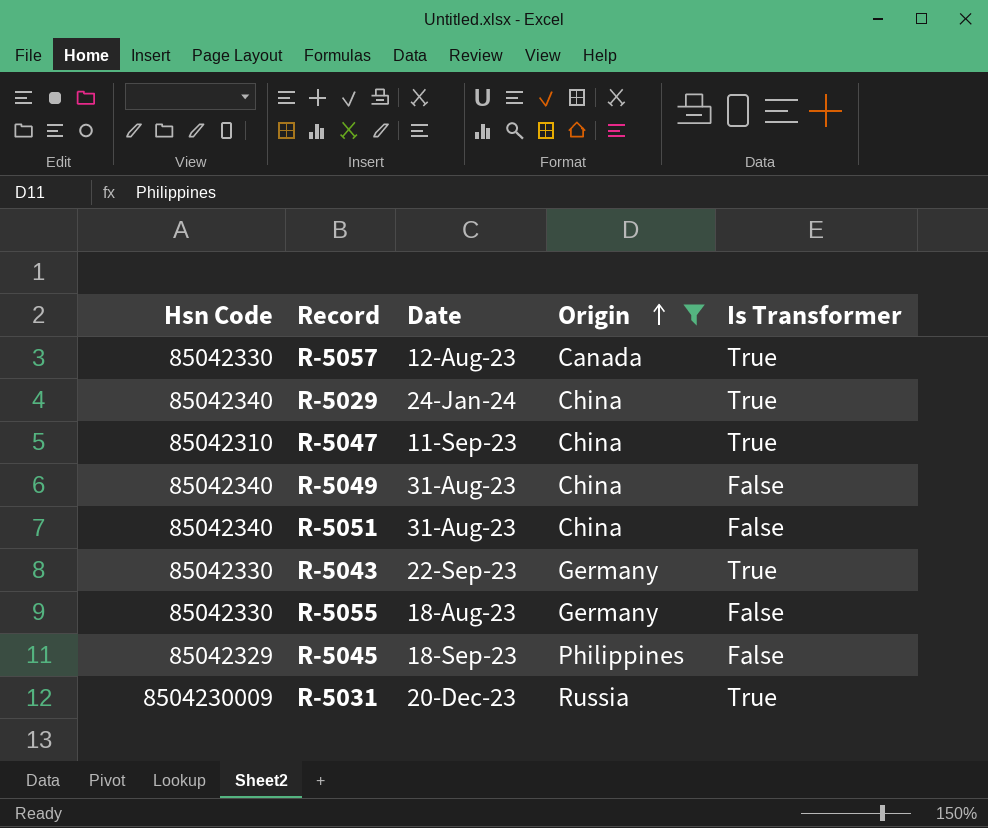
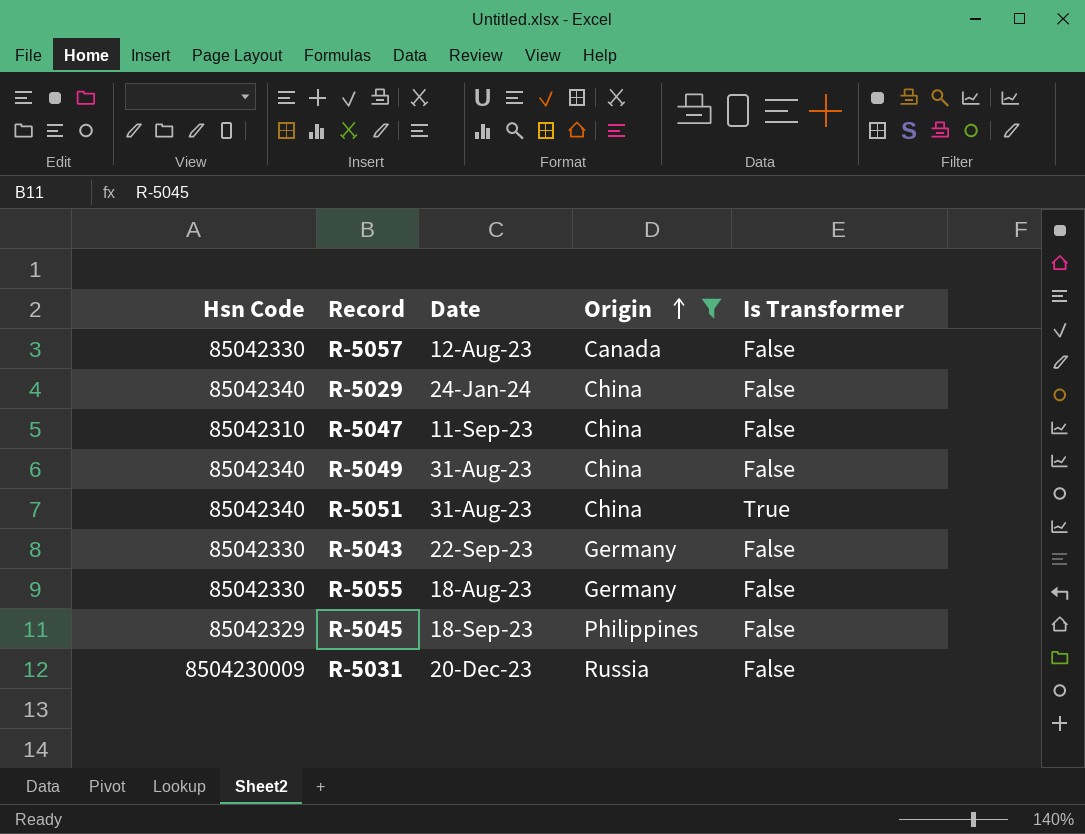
R-5057 | Is Transformer: True -> False
R-5029 | Is Transformer: True -> False
R-5047 | Is Transformer: True -> False
R-5051 | Is Transformer: False -> True
R-5043 | Is Transformer: True -> False
R-5031 | Is Transformer: True -> False

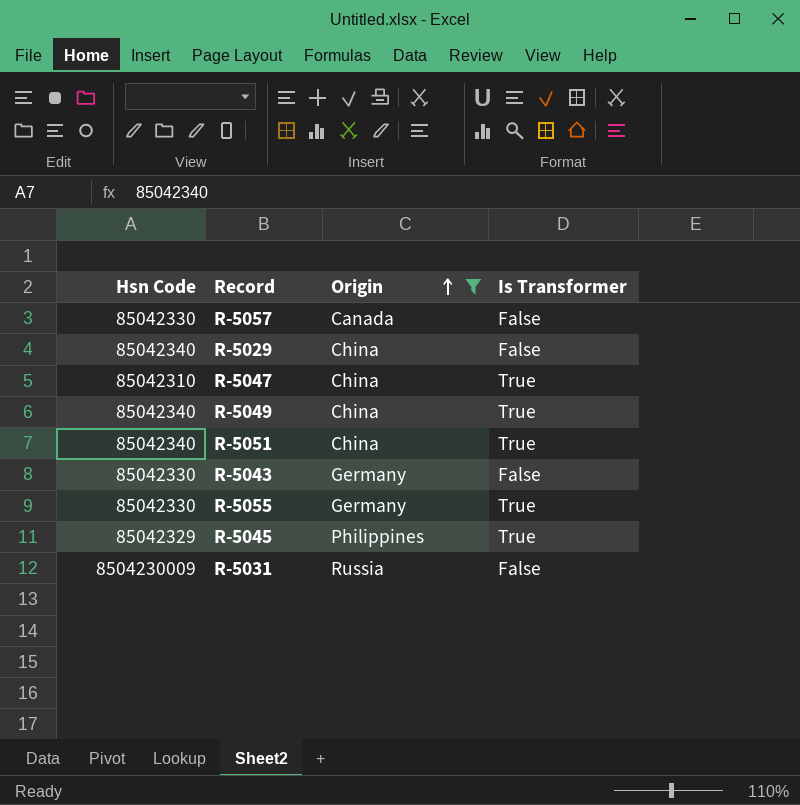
column Date | position: 3 -> none
R-5047 | Is Transformer: False -> True
R-5049 | Is Transformer: False -> True
R-5055 | Is Transformer: False -> True
R-5045 | Is Transformer: False -> True

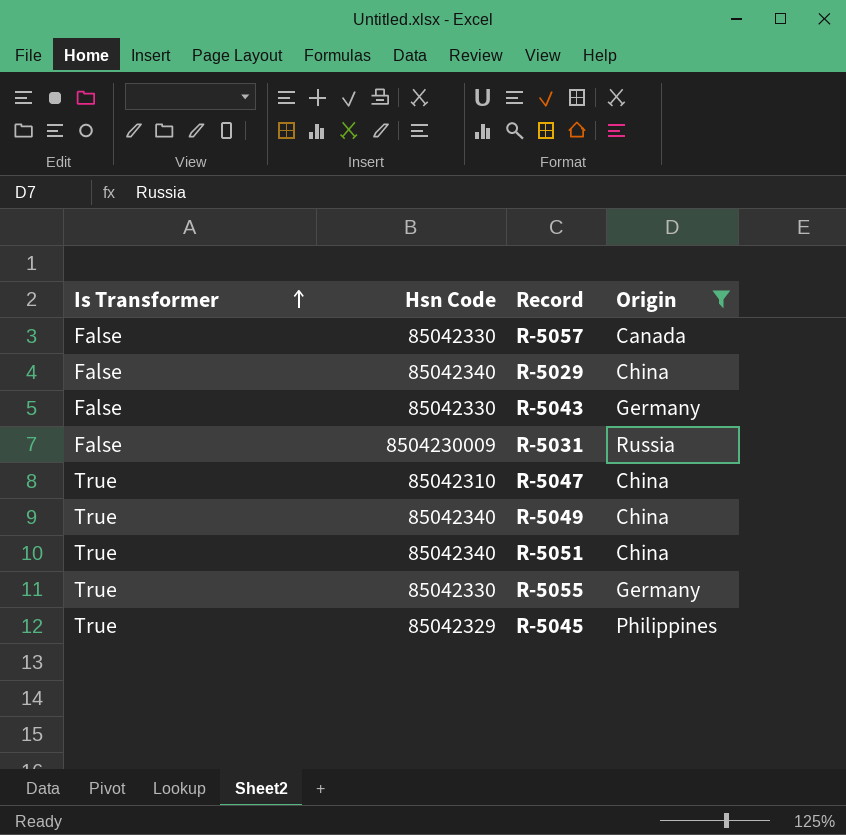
row order: Origin ascending -> Is Transformer ascending
column Is Transformer | position: 4 -> 1

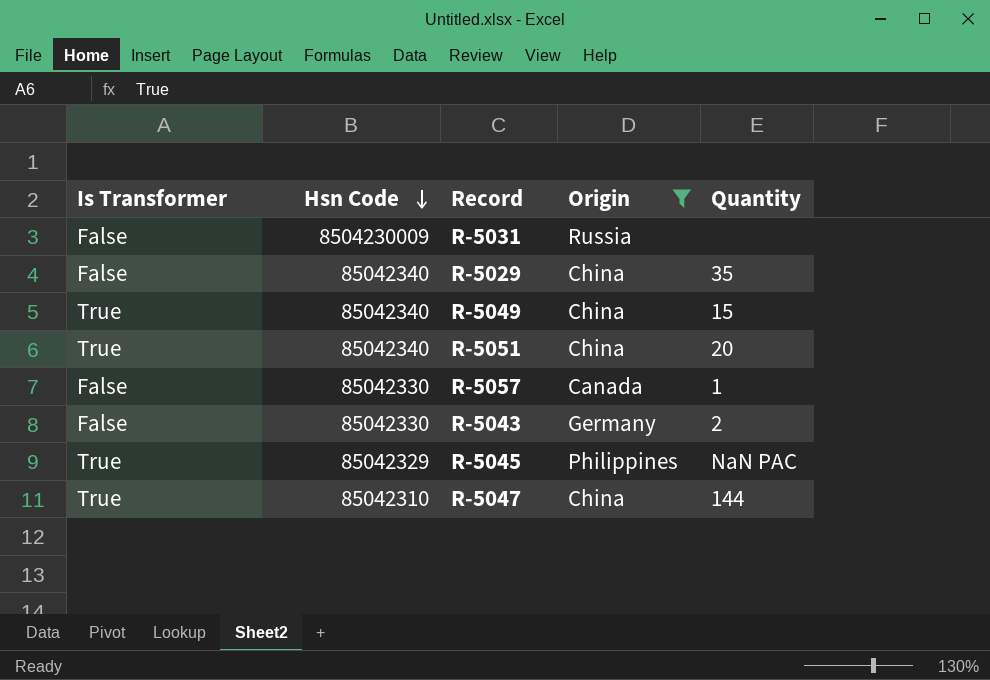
row order: Is Transformer ascending -> Hsn Code descending
column Quantity | position: none -> 5
row R-5055: True | 85042330 | Germany -> none

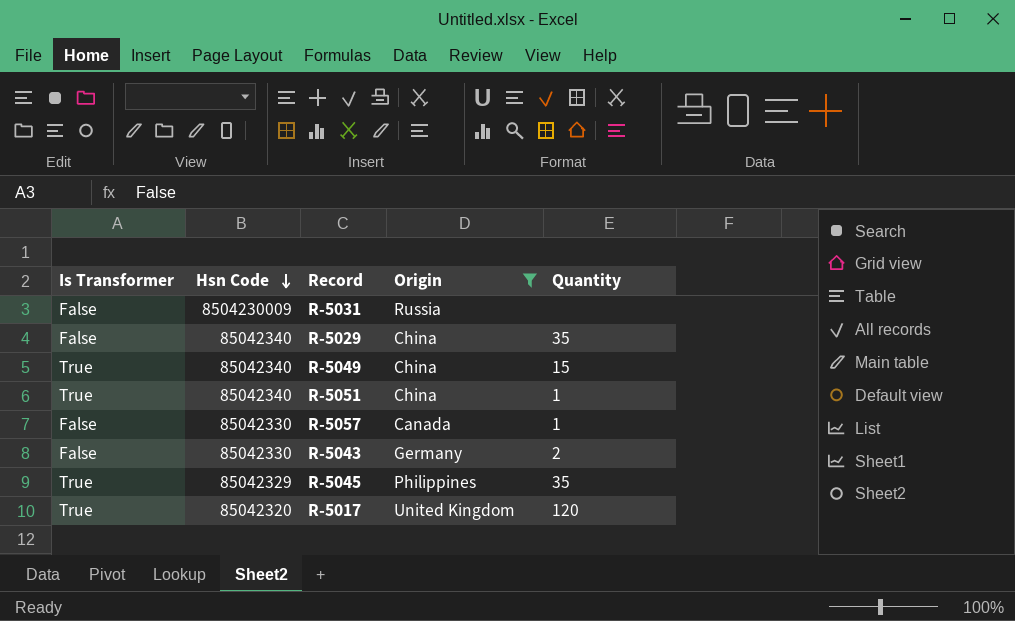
row R-5047: True | 85042310 | China | 144 -> none
R-5051 | Quantity: 20 -> 1
R-5045 | Quantity: NaN PAC -> 35
row R-5017: none -> True | 85042320 | United Kingdom | 120

